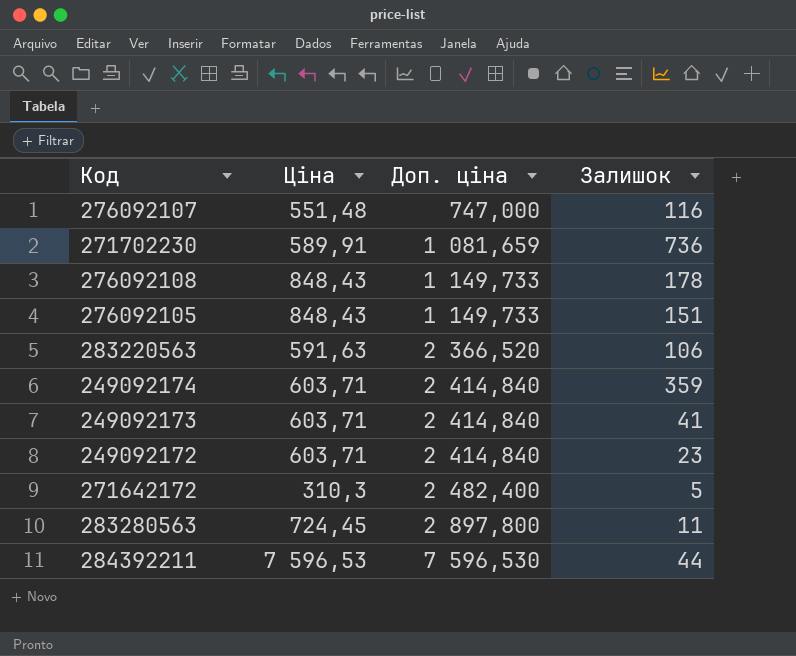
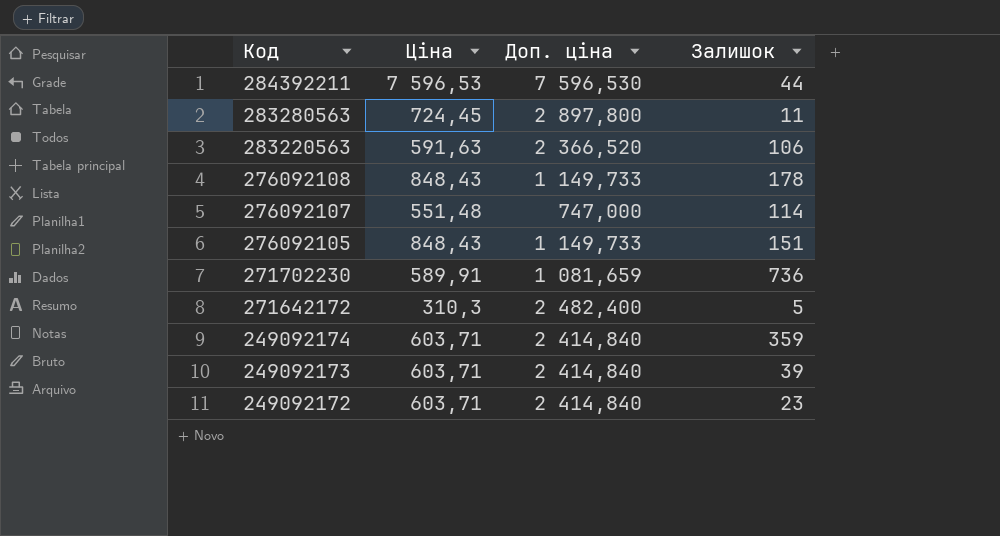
row order: Доп. ціна ascending -> Код descending
276092107 | Залишок: 116 -> 114
249092173 | Залишок: 41 -> 39

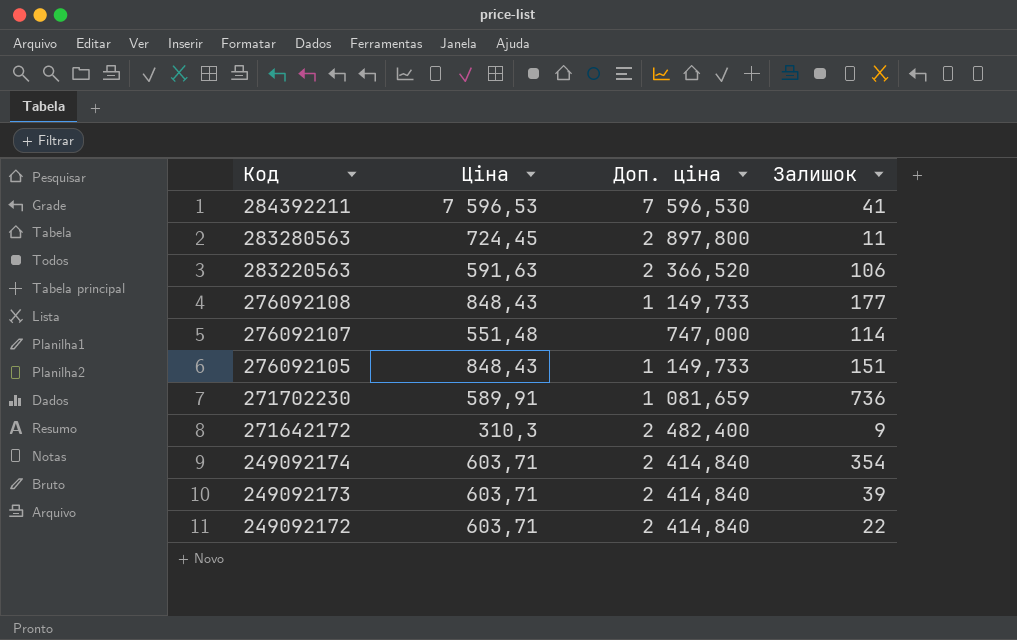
284392211 | Залишок: 44 -> 41
276092108 | Залишок: 178 -> 177
271642172 | Залишок: 5 -> 9
249092174 | Залишок: 359 -> 354
249092172 | Залишок: 23 -> 22

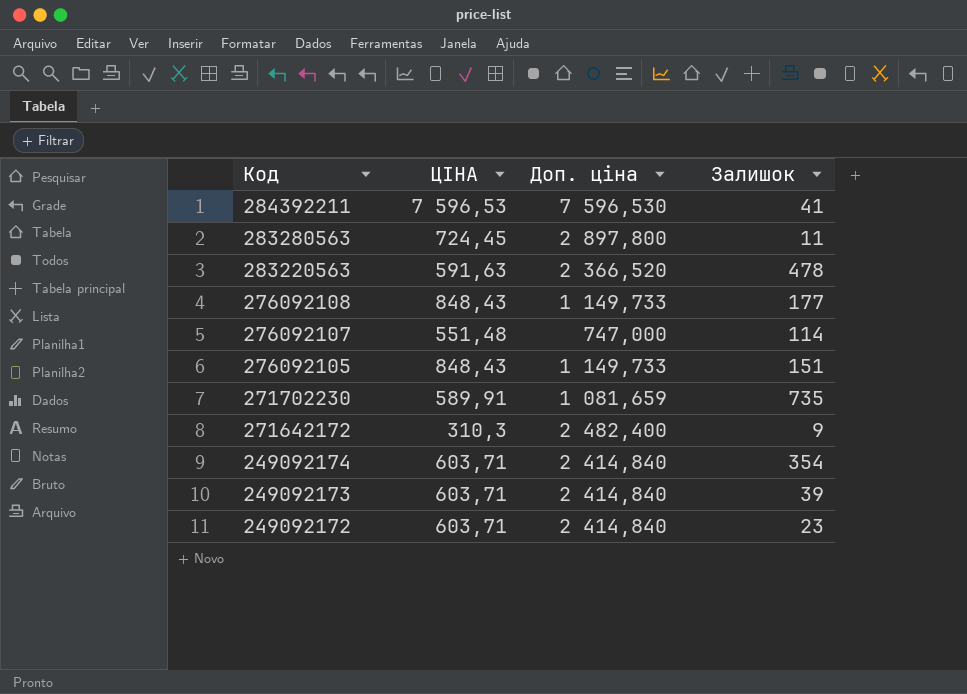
column name: Ціна -> ЦІНА
283220563 | Залишок: 106 -> 478
271702230 | Залишок: 736 -> 735
249092172 | Залишок: 22 -> 23

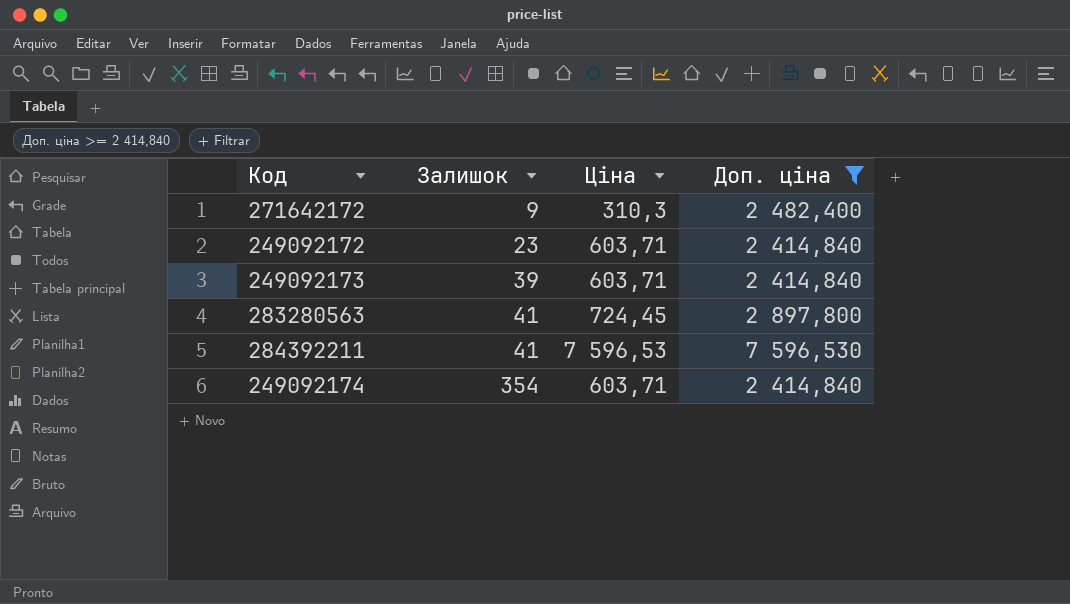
filter: none -> Доп. ціна >= 2 414,840
row order: Код descending -> Залишок ascending
column Залишок | position: 4 -> 2
column name: ЦІНА -> Ціна
283280563 | Залишок: 11 -> 41

